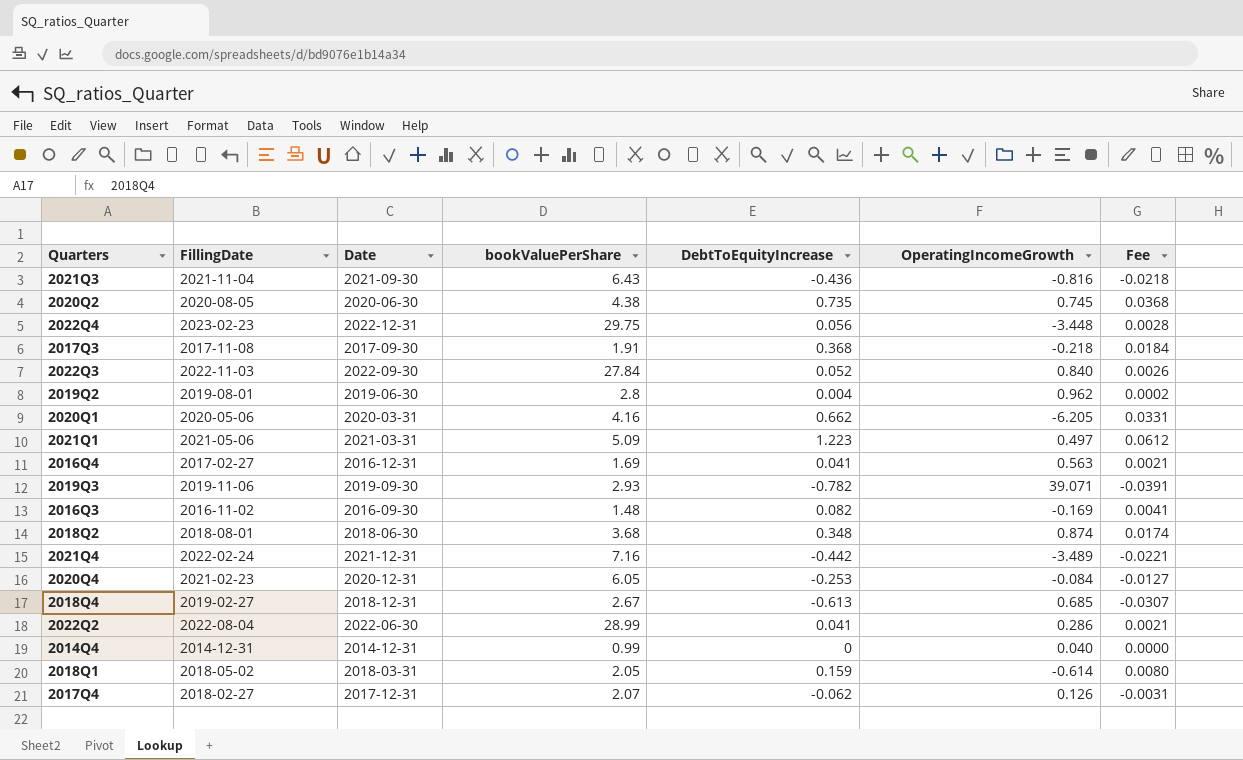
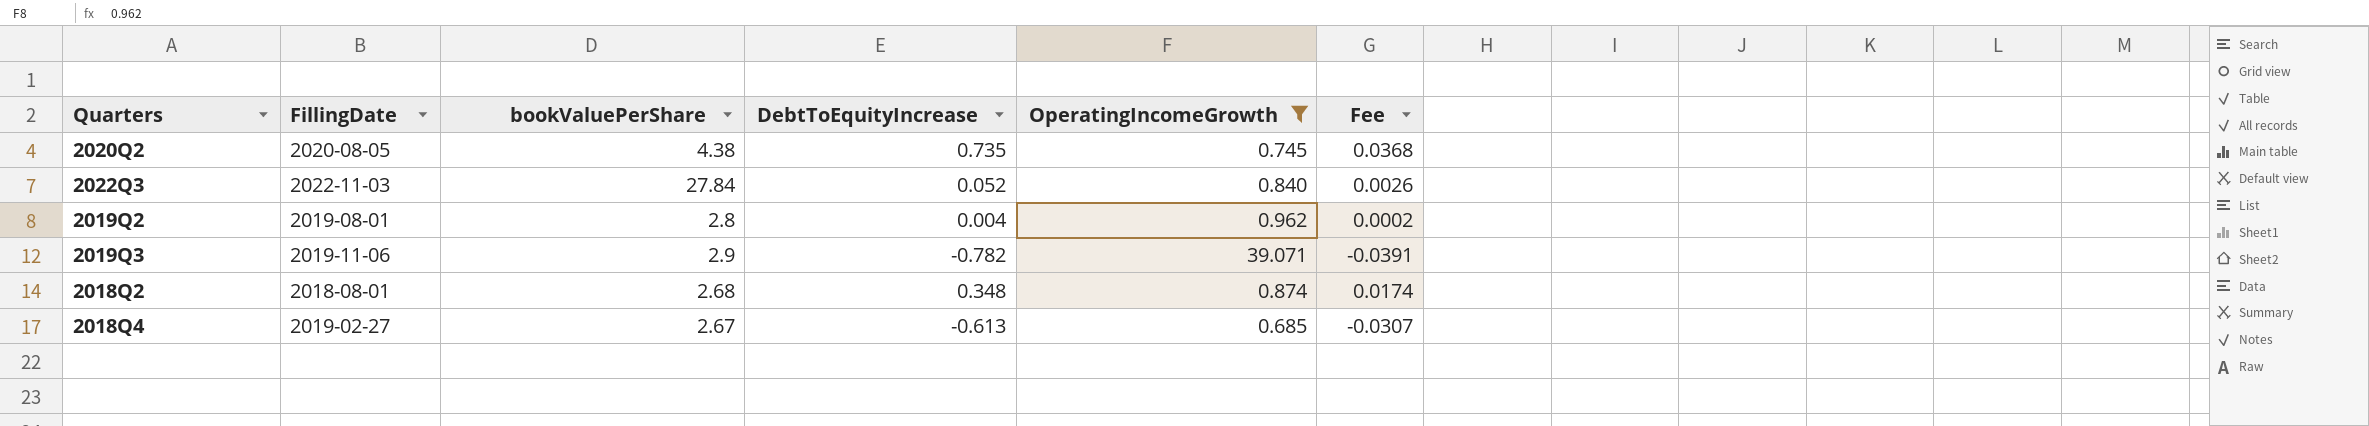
filter: none -> OperatingIncomeGrowth >= 0.685
column Date | position: 3 -> none
2019Q3 | bookValuePerShare: 2.93 -> 2.9
2018Q2 | bookValuePerShare: 3.68 -> 2.68

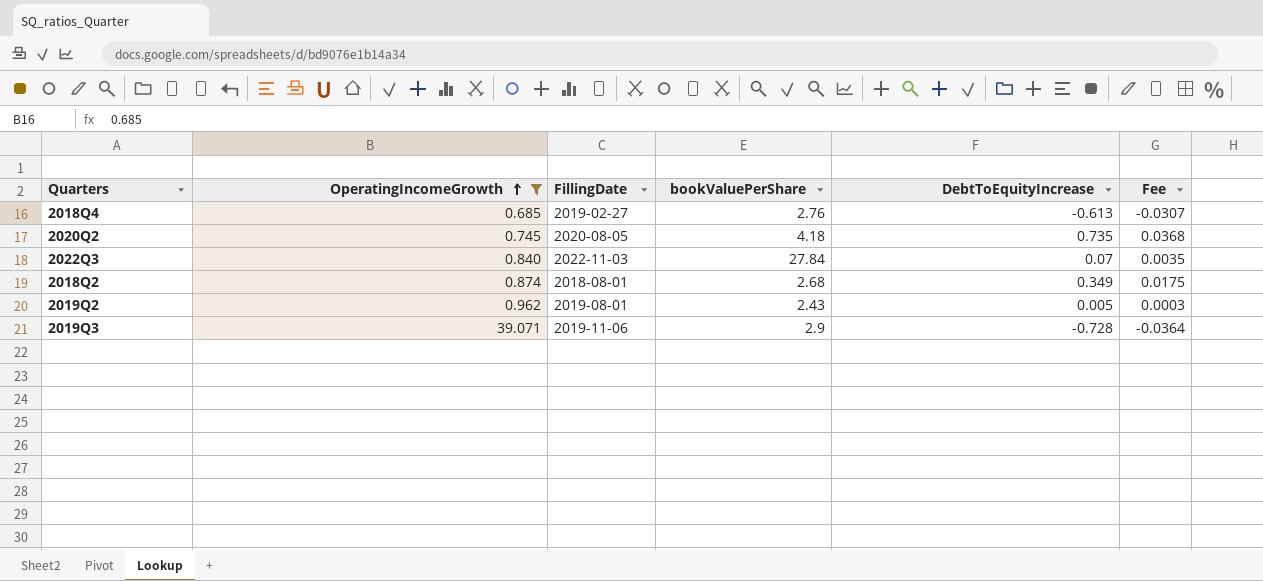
row order: none -> OperatingIncomeGrowth ascending
column OperatingIncomeGrowth | position: 5 -> 2
2018Q4 | bookValuePerShare: 2.67 -> 2.76
2020Q2 | bookValuePerShare: 4.38 -> 4.18
2022Q3 | DebtToEquityIncrease: 0.052 -> 0.07
2022Q3 | Fee: 0.0026 -> 0.0035
2018Q2 | DebtToEquityIncrease: 0.348 -> 0.349
2018Q2 | Fee: 0.0174 -> 0.0175
2019Q2 | bookValuePerShare: 2.8 -> 2.43
2019Q2 | DebtToEquityIncrease: 0.004 -> 0.005
2019Q2 | Fee: 0.0002 -> 0.0003
2019Q3 | DebtToEquityIncrease: -0.782 -> -0.728
2019Q3 | Fee: -0.0391 -> -0.0364

